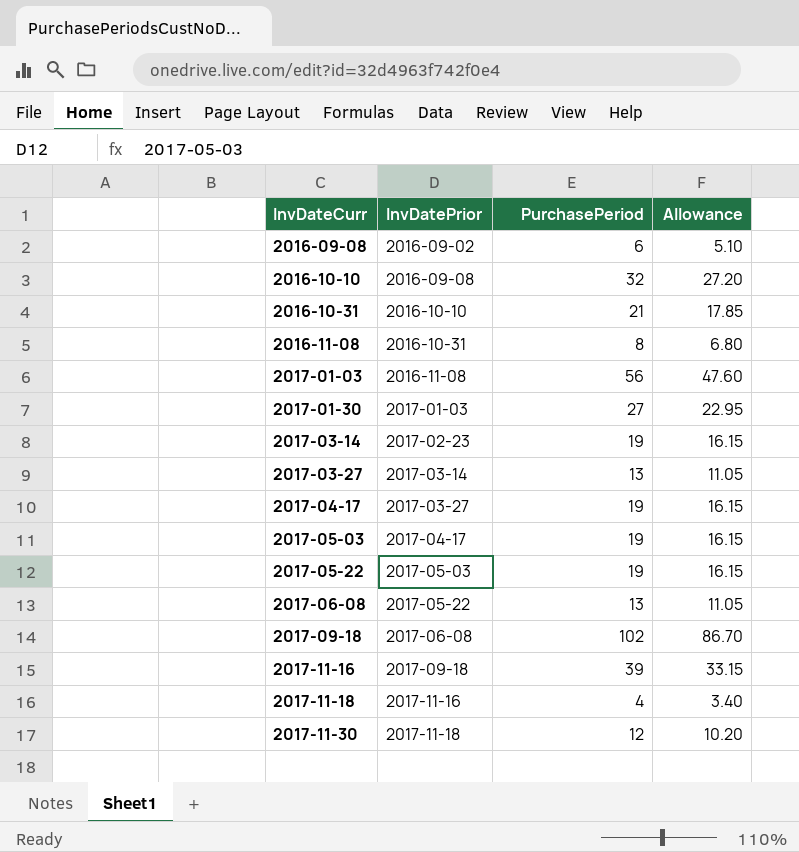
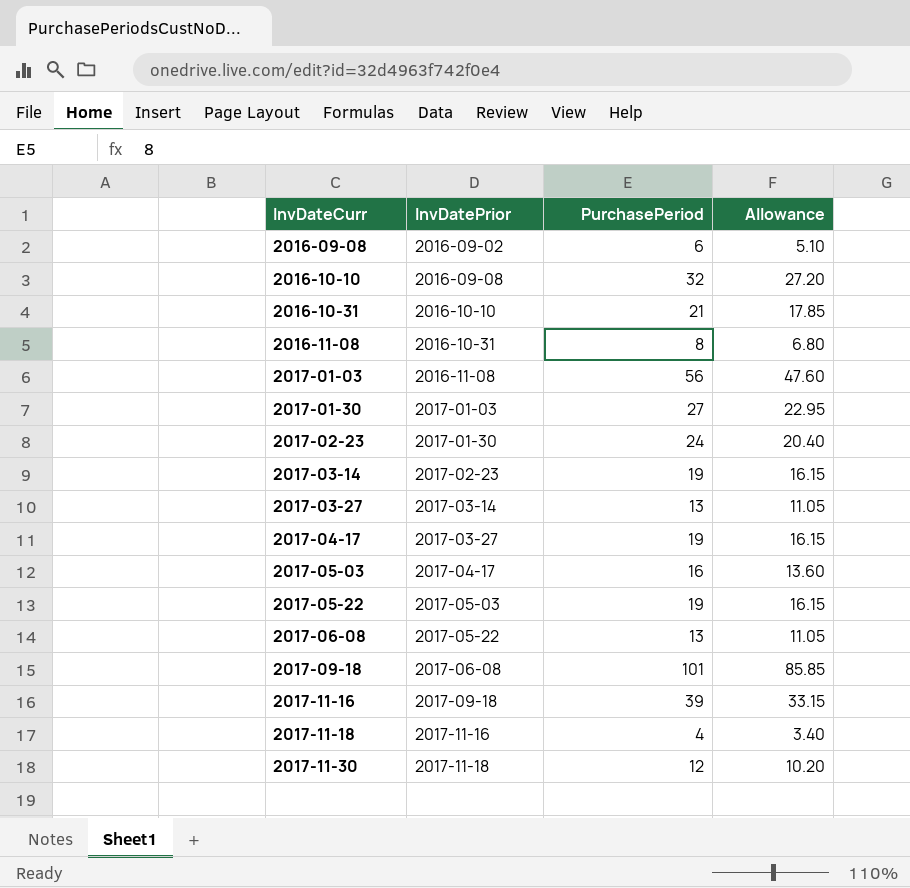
row 2017-02-23: none -> 2017-01-30 | 24 | 20.40
2017-05-03 | PurchasePeriod: 19 -> 16
2017-05-03 | Allowance: 16.15 -> 13.60
2017-09-18 | PurchasePeriod: 102 -> 101
2017-09-18 | Allowance: 86.70 -> 85.85

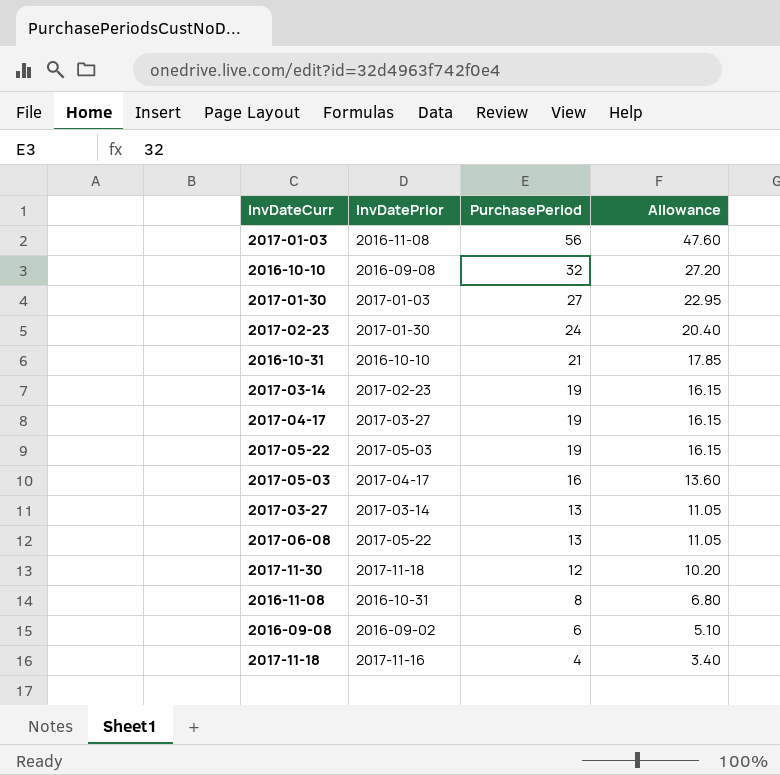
row order: InvDateCurr ascending -> PurchasePeriod descending
row 2017-09-18: 2017-06-08 | 101 | 85.85 -> none
row 2017-11-16: 2017-09-18 | 39 | 33.15 -> none

